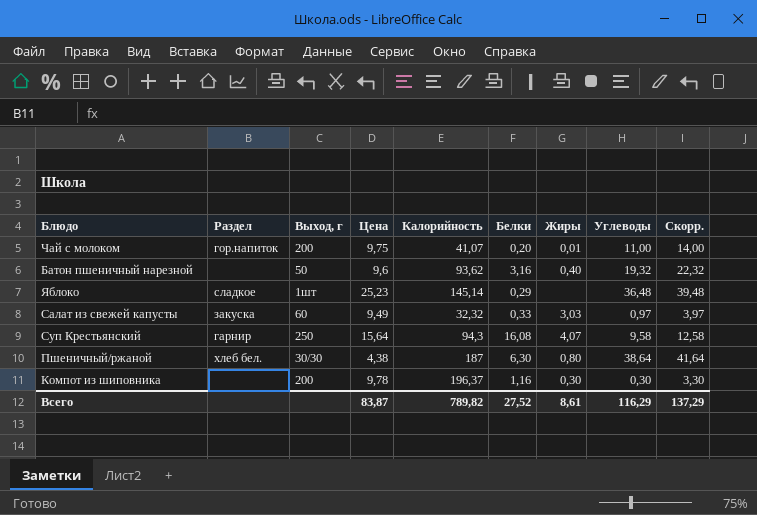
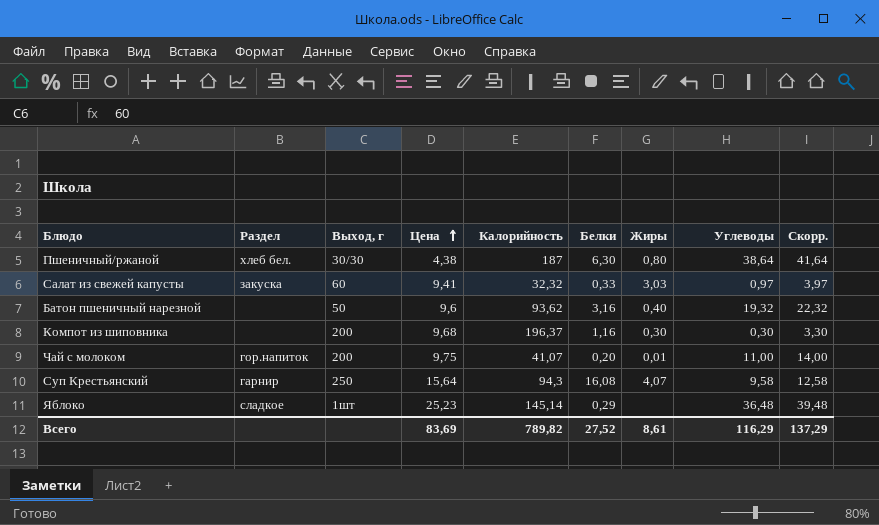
row order: none -> Цена ascending
Салат из свежей капусты | Цена: 9,49 -> 9,41
Компот из шиповника | Цена: 9,78 -> 9,68
Всего | Цена: 83,87 -> 83,69

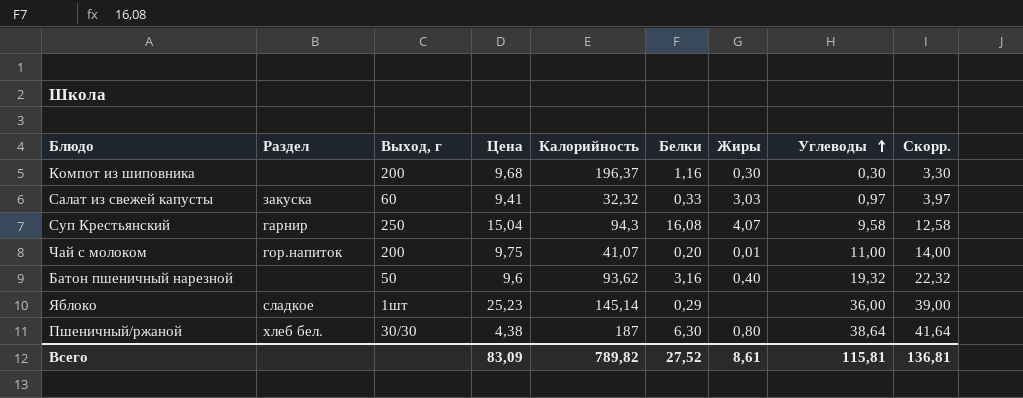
row order: Цена ascending -> Углеводы ascending
Суп Крестьянский | Цена: 15,64 -> 15,04
Яблоко | Углеводы: 36,48 -> 36,00
Яблоко | Скорр.: 39,48 -> 39,00
Всего | Цена: 83,69 -> 83,09
Всего | Углеводы: 116,29 -> 115,81
Всего | Скорр.: 137,29 -> 136,81

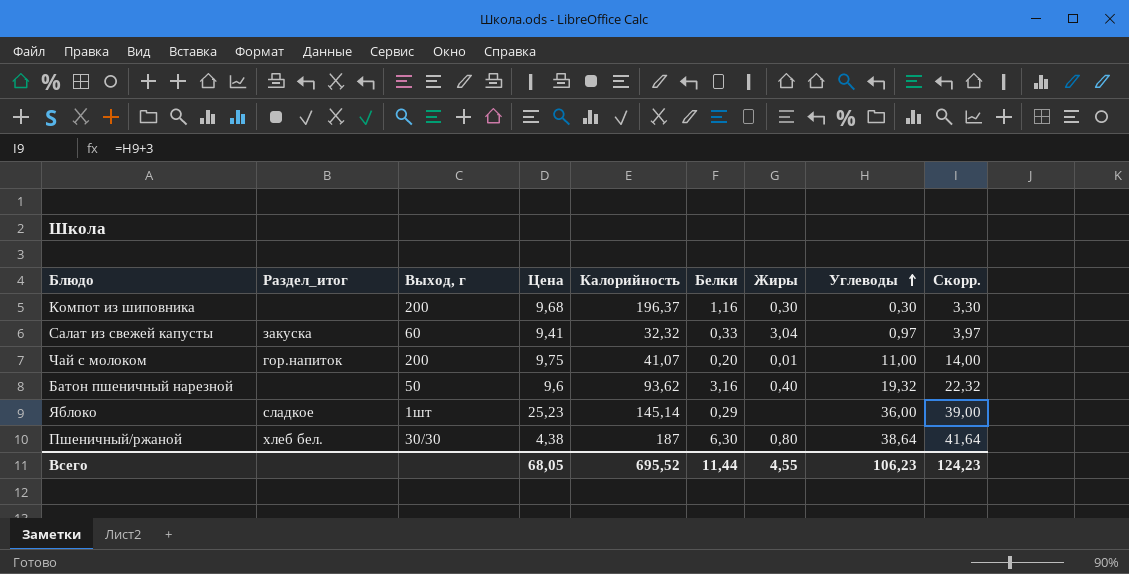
column name: Раздел -> Раздел_итог
row Суп Крестьянский: гарнир | 250 | 15,04 | 94,3 | 16,08 | 4,07 | 9,58 | 12,58 -> none
Салат из свежей капусты | Жиры: 3,03 -> 3,04
Всего | Цена: 83,09 -> 68,05
Всего | Калорийность: 789,82 -> 695,52
Всего | Белки: 27,52 -> 11,44
Всего | Жиры: 8,61 -> 4,55
Всего | Углеводы: 115,81 -> 106,23
Всего | Скорр.: 136,81 -> 124,23

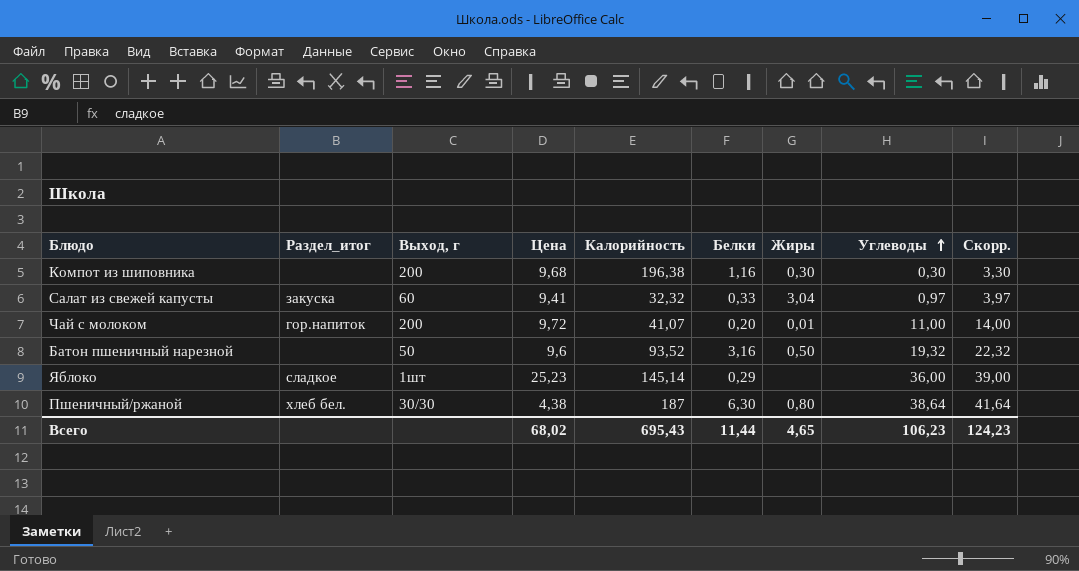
Компот из шиповника | Калорийность: 196,37 -> 196,38
Чай с молоком | Цена: 9,75 -> 9,72
Батон пшеничный нарезной | Калорийность: 93,62 -> 93,52
Батон пшеничный нарезной | Жиры: 0,40 -> 0,50
Всего | Цена: 68,05 -> 68,02
Всего | Калорийность: 695,52 -> 695,43
Всего | Жиры: 4,55 -> 4,65

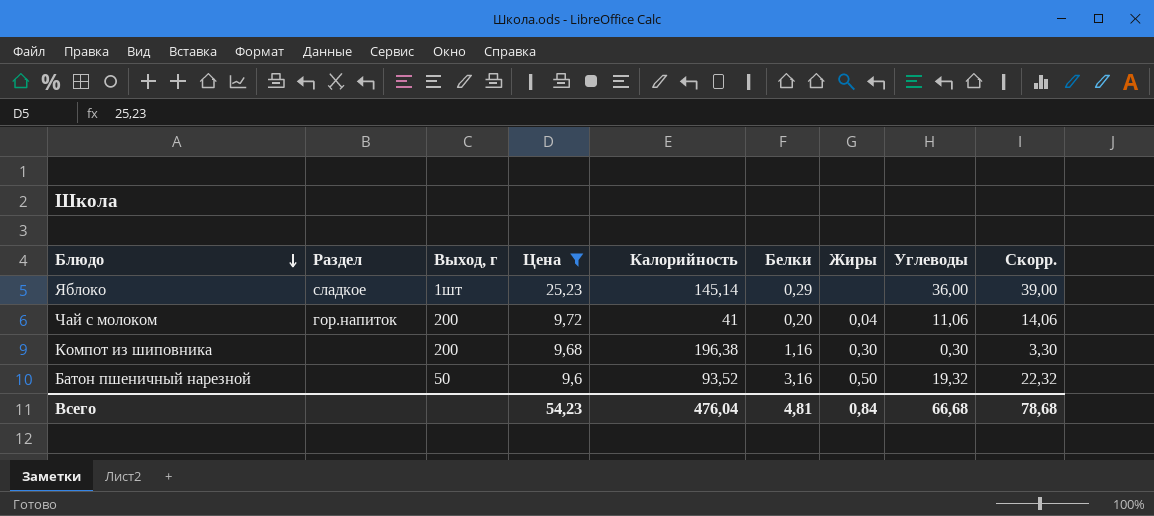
filter: none -> Цена >= 9,6
row order: Углеводы ascending -> Блюдо descending
column name: Раздел_итог -> Раздел
Чай с молоком | Калорийность: 41,07 -> 41
Чай с молоком | Жиры: 0,01 -> 0,04
Чай с молоком | Углеводы: 11,00 -> 11,06
Чай с молоком | Скорр.: 14,00 -> 14,06
Всего | Цена: 68,02 -> 54,23
Всего | Калорийность: 695,43 -> 476,04
Всего | Белки: 11,44 -> 4,81
Всего | Жиры: 4,65 -> 0,84
Всего | Углеводы: 106,23 -> 66,68
Всего | Скорр.: 124,23 -> 78,68

